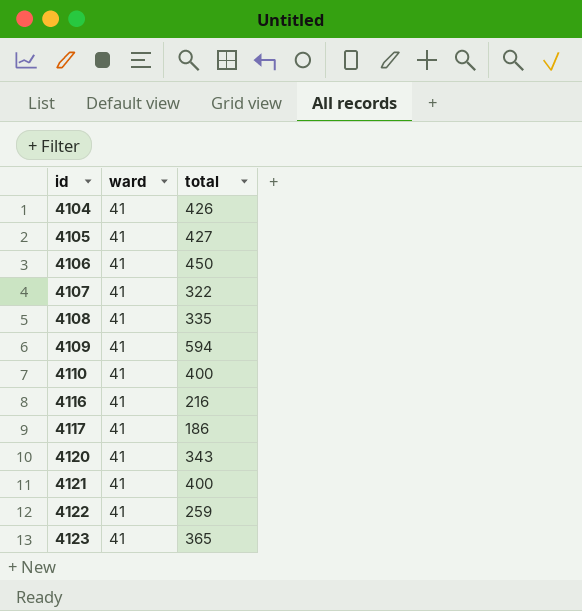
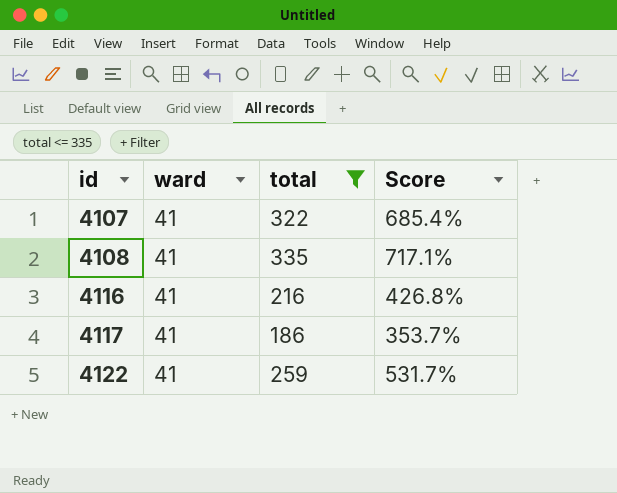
filter: none -> total <= 335
column Score | formula: none -> ([total] - [ward]) / [ward]

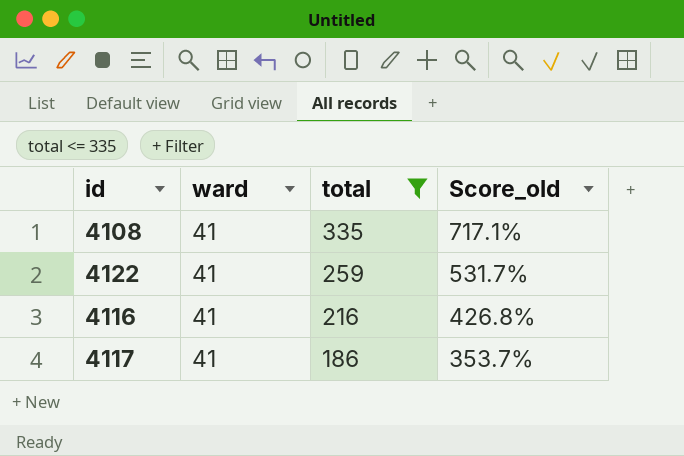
row order: id ascending -> total descending
column name: Score -> Score_old
row 4107: 41 | 322 | 685.4% -> none

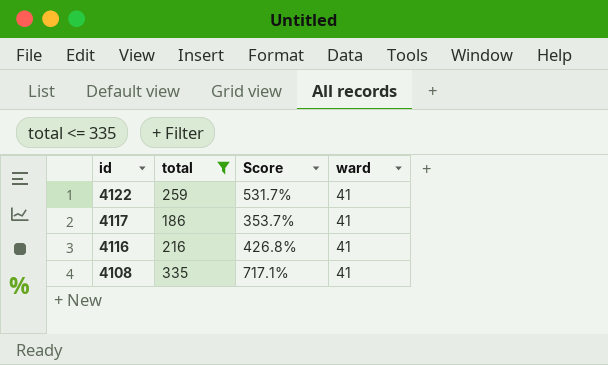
row order: total descending -> id descending
column name: Score_old -> Score
column ward | position: 2 -> 4

